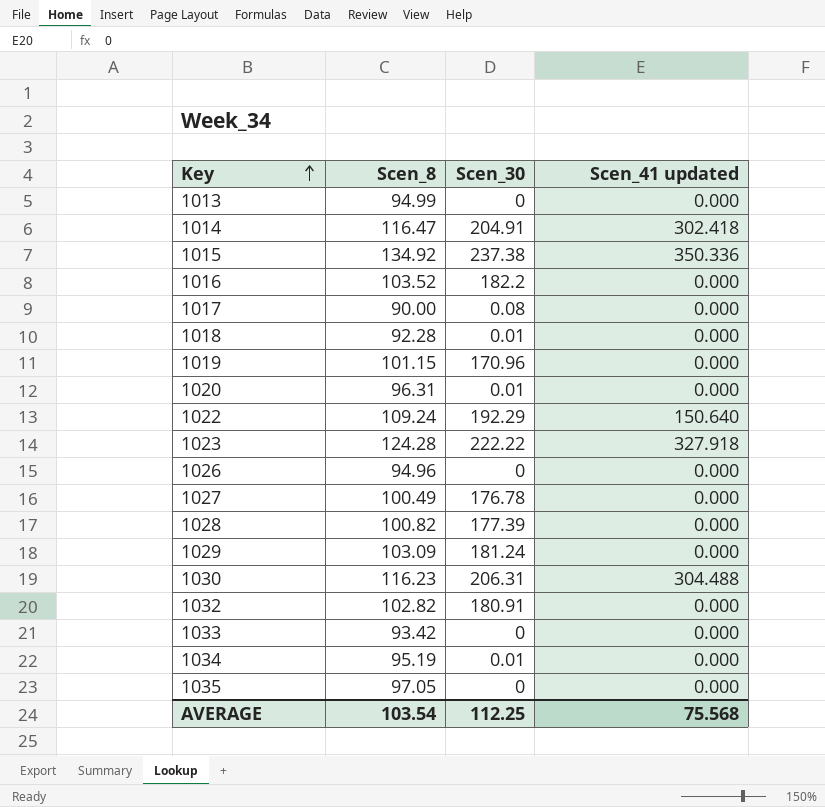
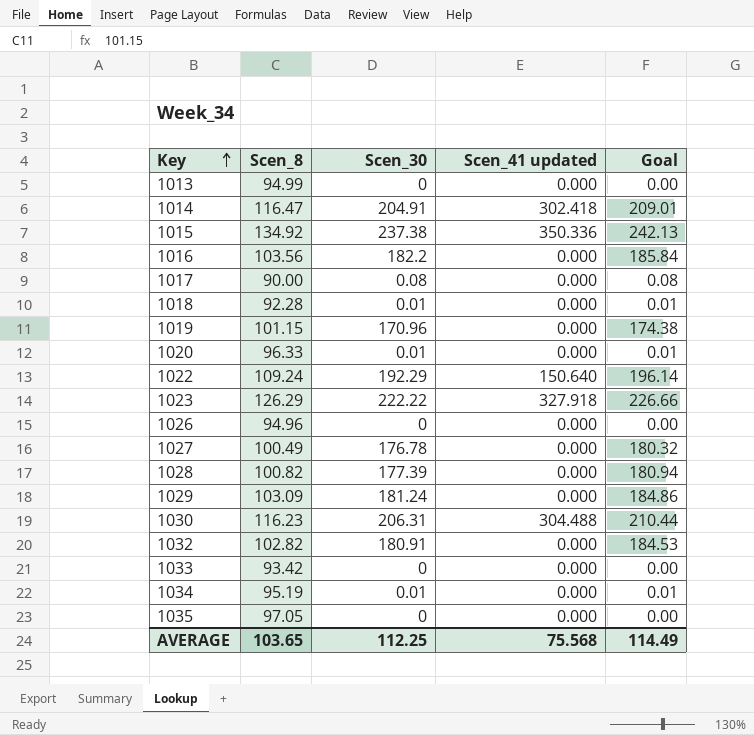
column Goal | formula: none -> [Scen_30] * 1.02
1016 | Scen_8: 103.52 -> 103.56
1020 | Scen_8: 96.31 -> 96.33
1023 | Scen_8: 124.28 -> 126.29
AVERAGE | Scen_8: 103.54 -> 103.65

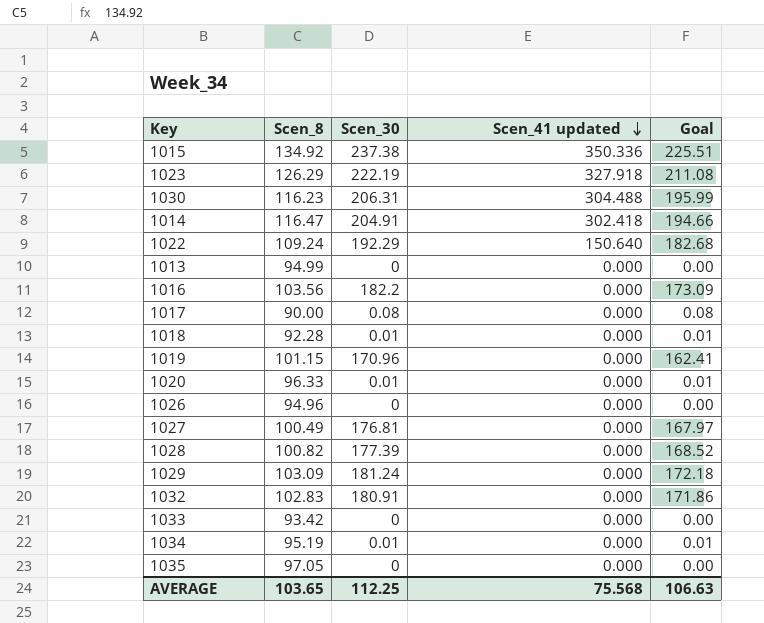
row order: Key ascending -> Scen_41 updated descending
column Goal | formula: [Scen_30] * 1.02 -> [Scen_30] * 0.95
1023 | Scen_30: 222.22 -> 222.19
1027 | Scen_30: 176.78 -> 176.81
1032 | Scen_8: 102.82 -> 102.83
AVERAGE | Goal: 114.49 -> 106.63

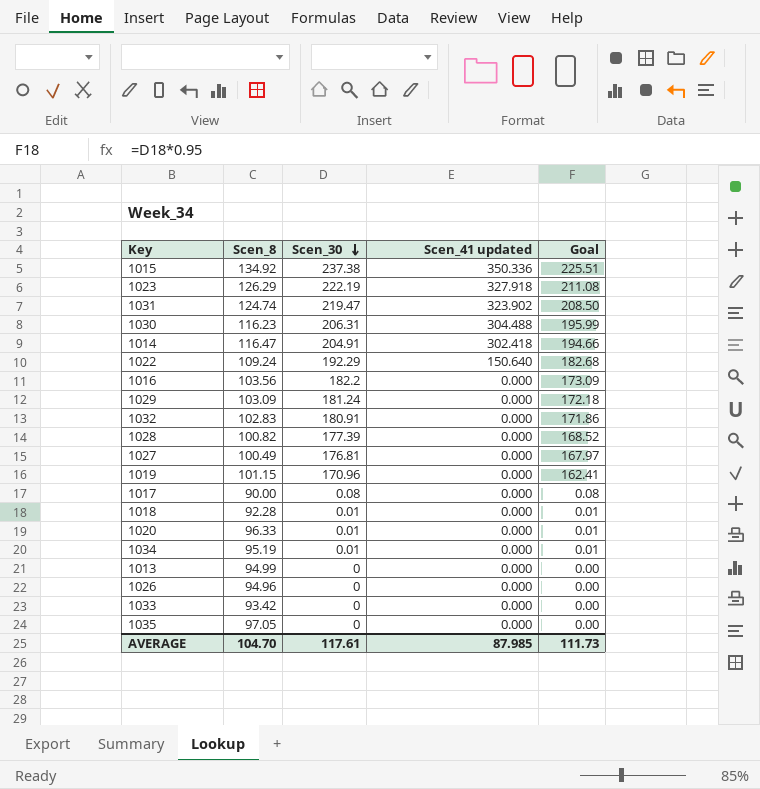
row order: Scen_41 updated descending -> Scen_30 descending
row 1031: none -> 124.74 | 219.47 | 323.902 | 208.50
AVERAGE | Scen_8: 103.65 -> 104.70
AVERAGE | Scen_30: 112.25 -> 117.61
AVERAGE | Scen_41 updated: 75.568 -> 87.985
AVERAGE | Goal: 106.63 -> 111.73

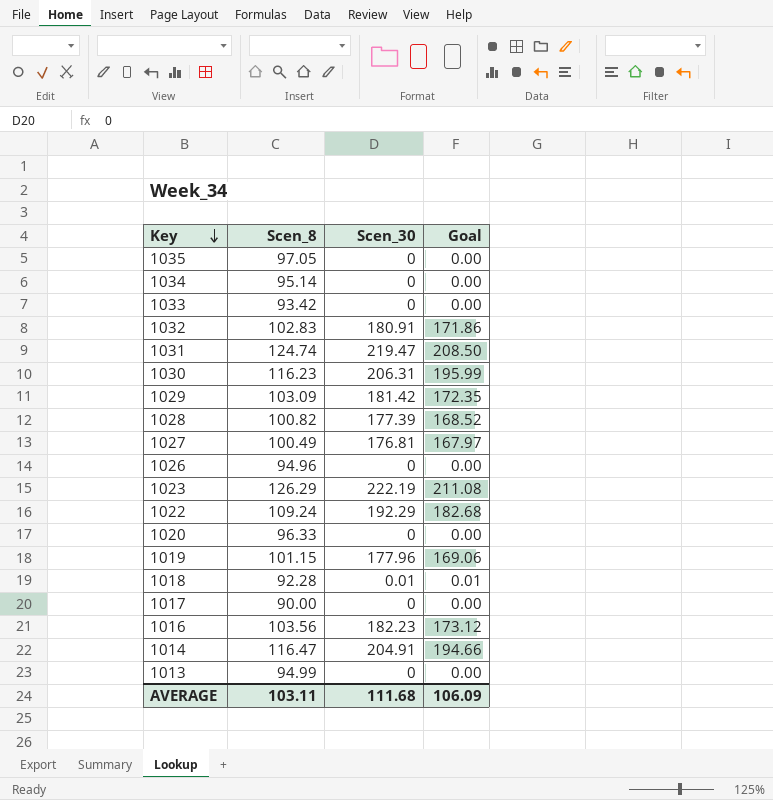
row order: Scen_30 descending -> Key descending
column Scen_41 updated | position: 4 -> none
row 1015: 134.92 | 237.38 | 350.336 | 225.51 -> none
1034 | Scen_8: 95.19 -> 95.14
1034 | Scen_30: 0.01 -> 0
1034 | Goal: 0.01 -> 0.00
1029 | Scen_30: 181.24 -> 181.42
1029 | Goal: 172.18 -> 172.35
1020 | Scen_30: 0.01 -> 0
1020 | Goal: 0.01 -> 0.00
1019 | Scen_30: 170.96 -> 177.96
1019 | Goal: 162.41 -> 169.06
1017 | Scen_30: 0.08 -> 0
1017 | Goal: 0.08 -> 0.00
1016 | Scen_30: 182.2 -> 182.23
1016 | Goal: 173.09 -> 173.12
AVERAGE | Scen_8: 104.70 -> 103.11
AVERAGE | Scen_30: 117.61 -> 111.68
AVERAGE | Goal: 111.73 -> 106.09

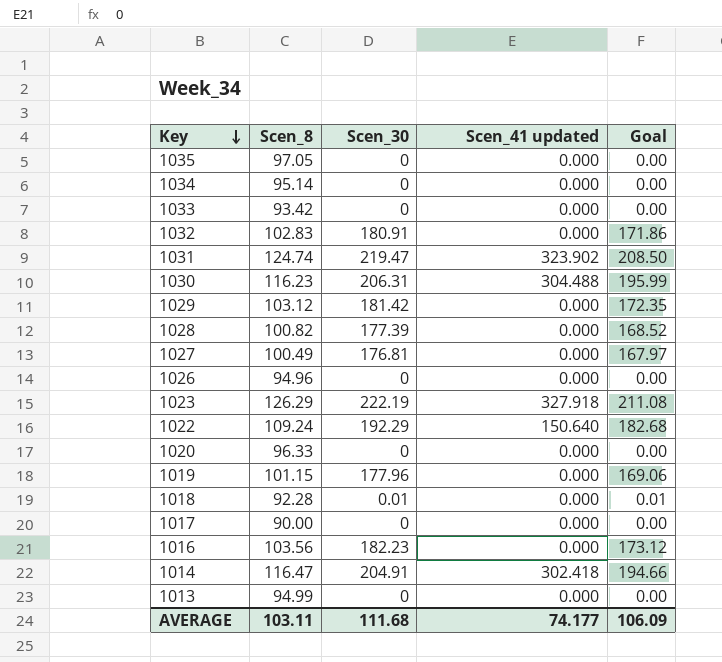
column Scen_41 updated | position: none -> 4
1029 | Scen_8: 103.09 -> 103.12

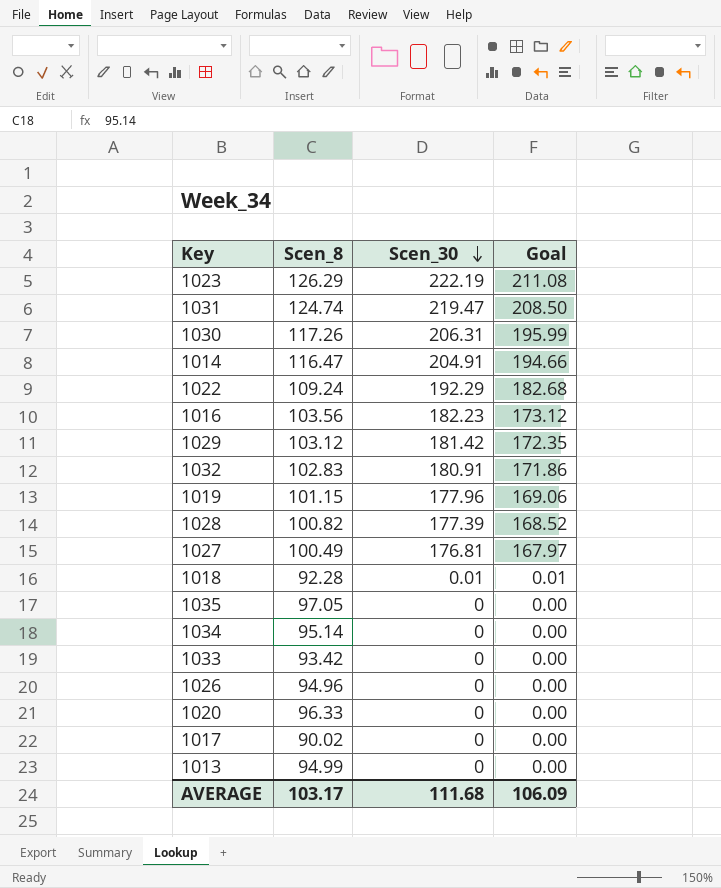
row order: Key descending -> Scen_30 descending
column Scen_41 updated | position: 4 -> none
1030 | Scen_8: 116.23 -> 117.26
1017 | Scen_8: 90.00 -> 90.02
AVERAGE | Scen_8: 103.11 -> 103.17

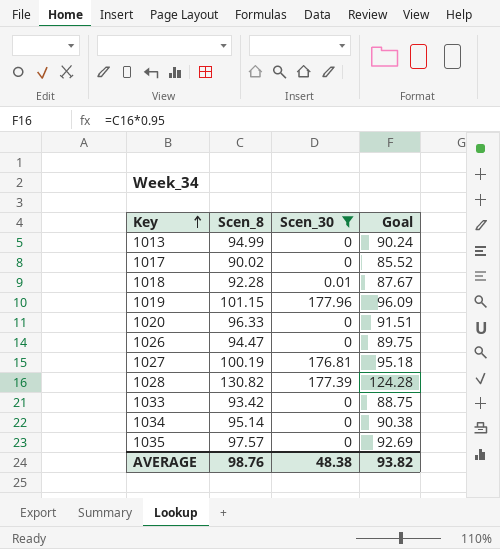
filter: none -> Scen_30 <= 177.96
row order: Scen_30 descending -> Key ascending
column Goal | formula: [Scen_30] * 0.95 -> [Scen_8] * 0.95
1026 | Scen_8: 94.96 -> 94.47
1027 | Scen_8: 100.49 -> 100.19
1028 | Scen_8: 100.82 -> 130.82
1035 | Scen_8: 97.05 -> 97.57
AVERAGE | Scen_8: 103.17 -> 98.76
AVERAGE | Scen_30: 111.68 -> 48.38
AVERAGE | Goal: 106.09 -> 93.82

